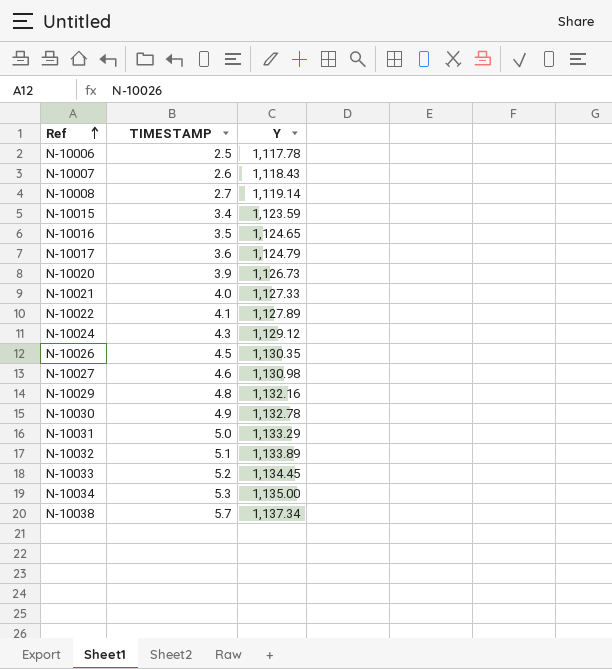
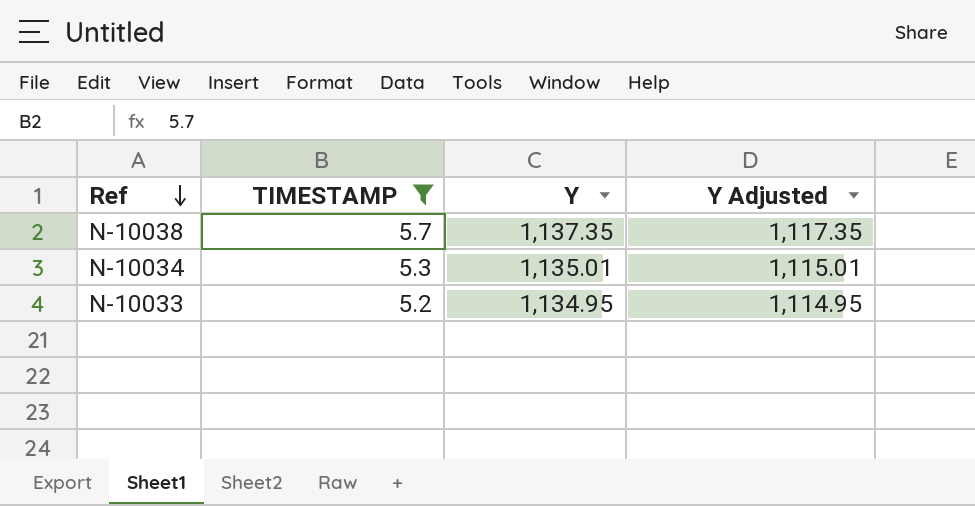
filter: none -> TIMESTAMP >= 5.2
row order: Ref ascending -> Ref descending
column Y Adjusted | formula: none -> [Y] - 20
N-10038 | Y: 1,137.34 -> 1,137.35
N-10034 | Y: 1,135.00 -> 1,135.01
N-10033 | Y: 1,134.45 -> 1,134.95

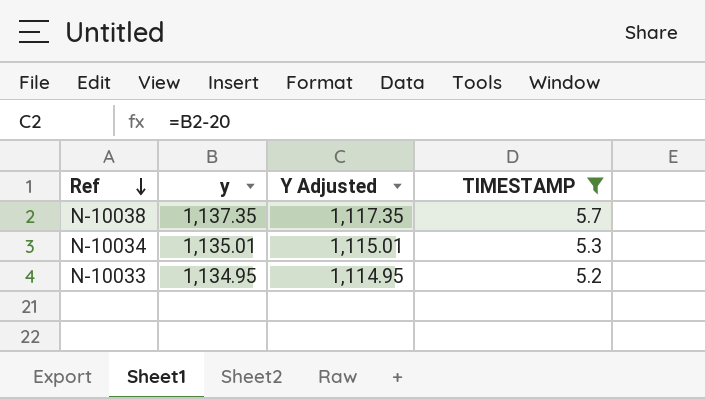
column name: Y -> y
column TIMESTAMP | position: 2 -> 4

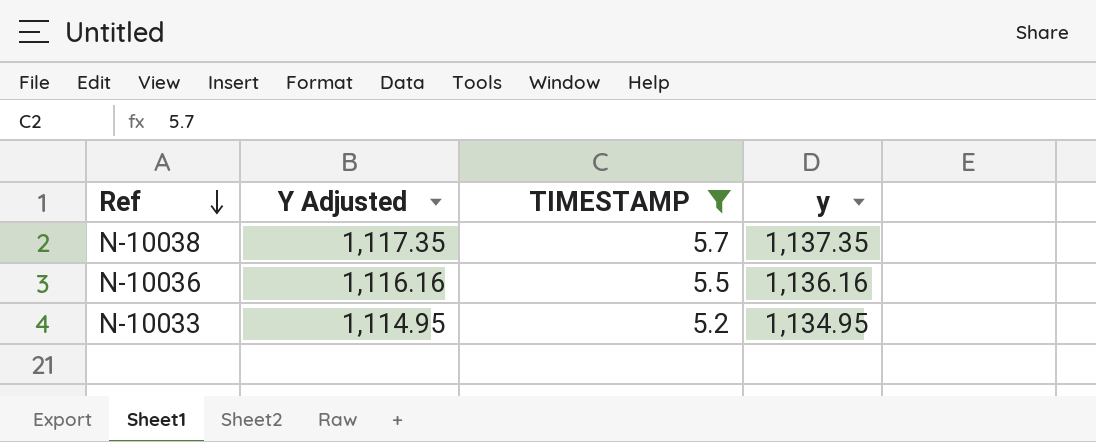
column y | position: 2 -> 4
row N-10034: 1,135.01 | 1,115.01 | 5.3 -> none
row N-10036: none -> 1,116.16 | 5.5 | 1,136.16

